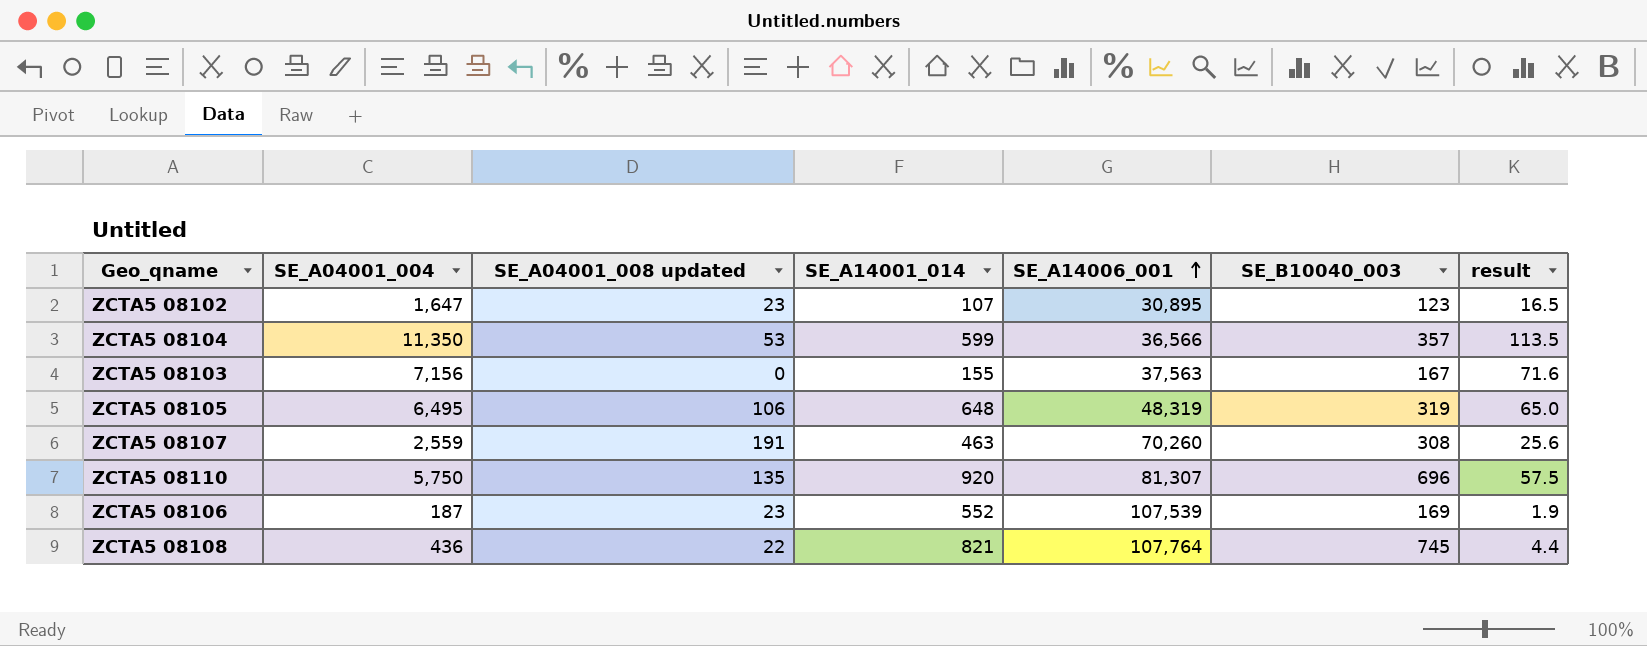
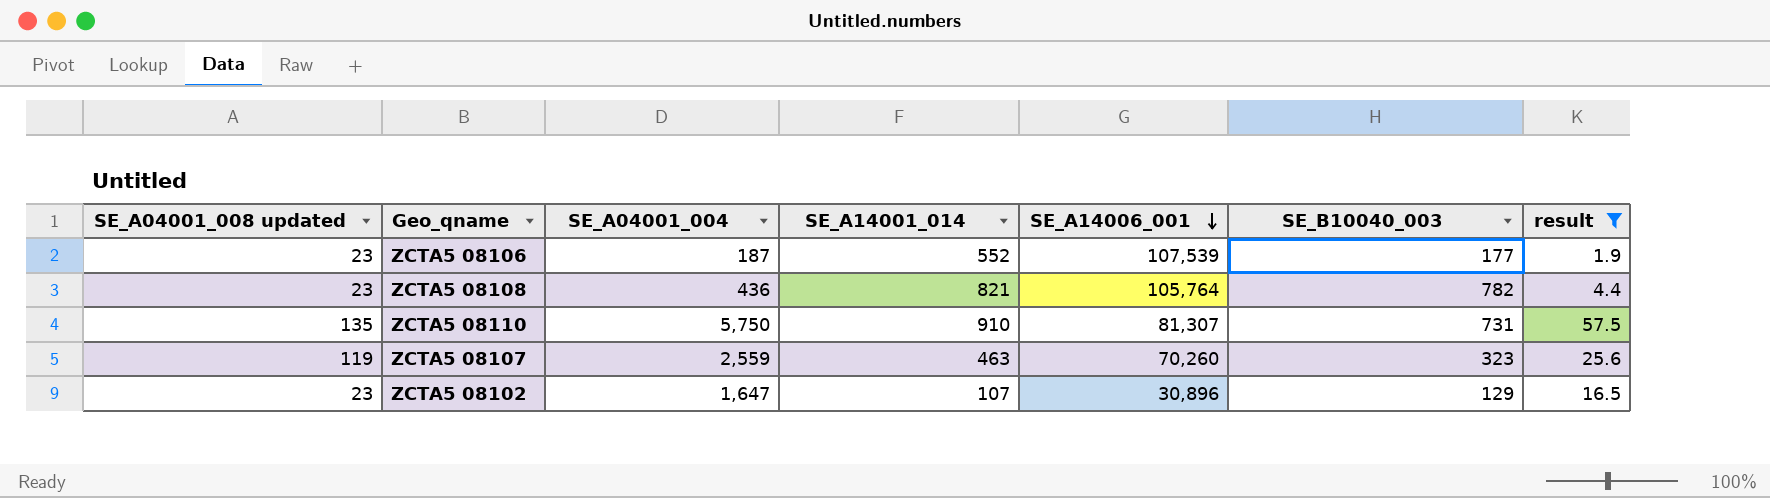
filter: none -> result <= 57.5
row order: SE_A14006_001 ascending -> SE_A14006_001 descending
column SE_A04001_008 updated | position: 3 -> 1
ZCTA5 08106 | SE_B10040_003: 169 -> 177
ZCTA5 08108 | SE_A04001_008 updated: 22 -> 23
ZCTA5 08108 | SE_A14006_001: 107,764 -> 105,764
ZCTA5 08108 | SE_B10040_003: 745 -> 782
ZCTA5 08110 | SE_A14001_014: 920 -> 910
ZCTA5 08110 | SE_B10040_003: 696 -> 731
ZCTA5 08107 | SE_A04001_008 updated: 191 -> 119
ZCTA5 08107 | SE_B10040_003: 308 -> 323
ZCTA5 08102 | SE_A14006_001: 30,895 -> 30,896
ZCTA5 08102 | SE_B10040_003: 123 -> 129

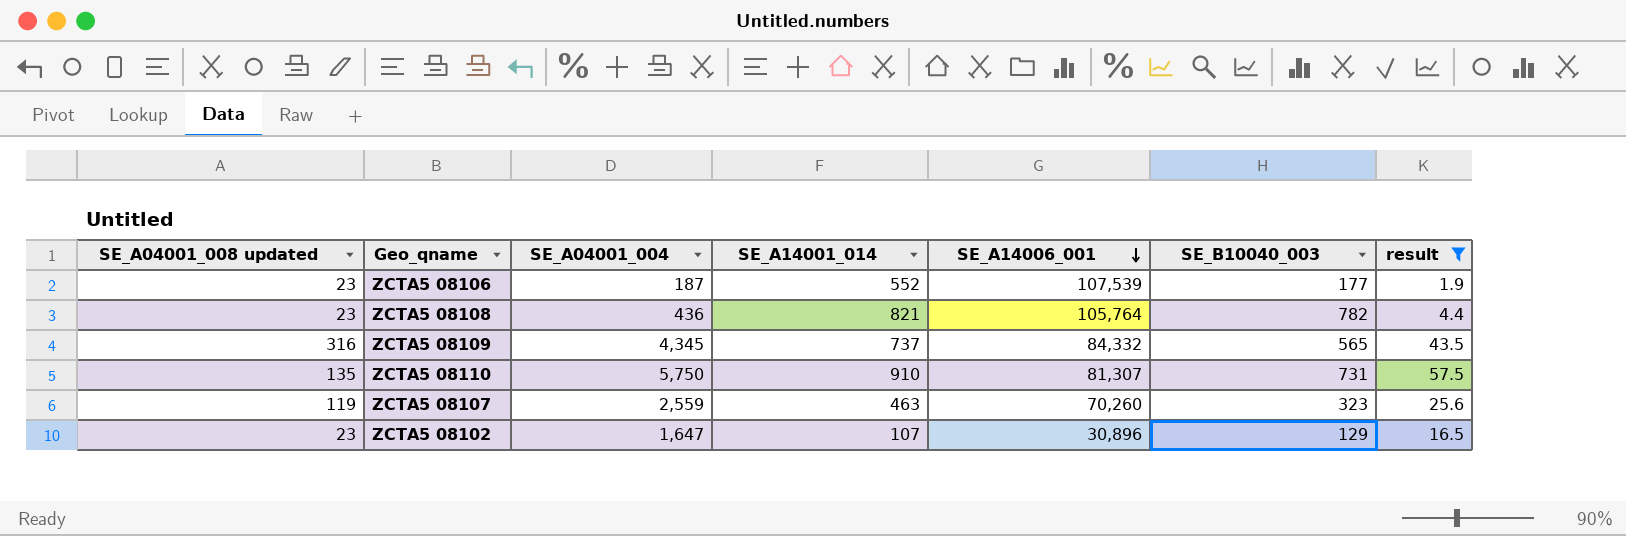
row ZCTA5 08109: none -> 316 | 4,345 | 737 | 84,332 | 565 | 43.5

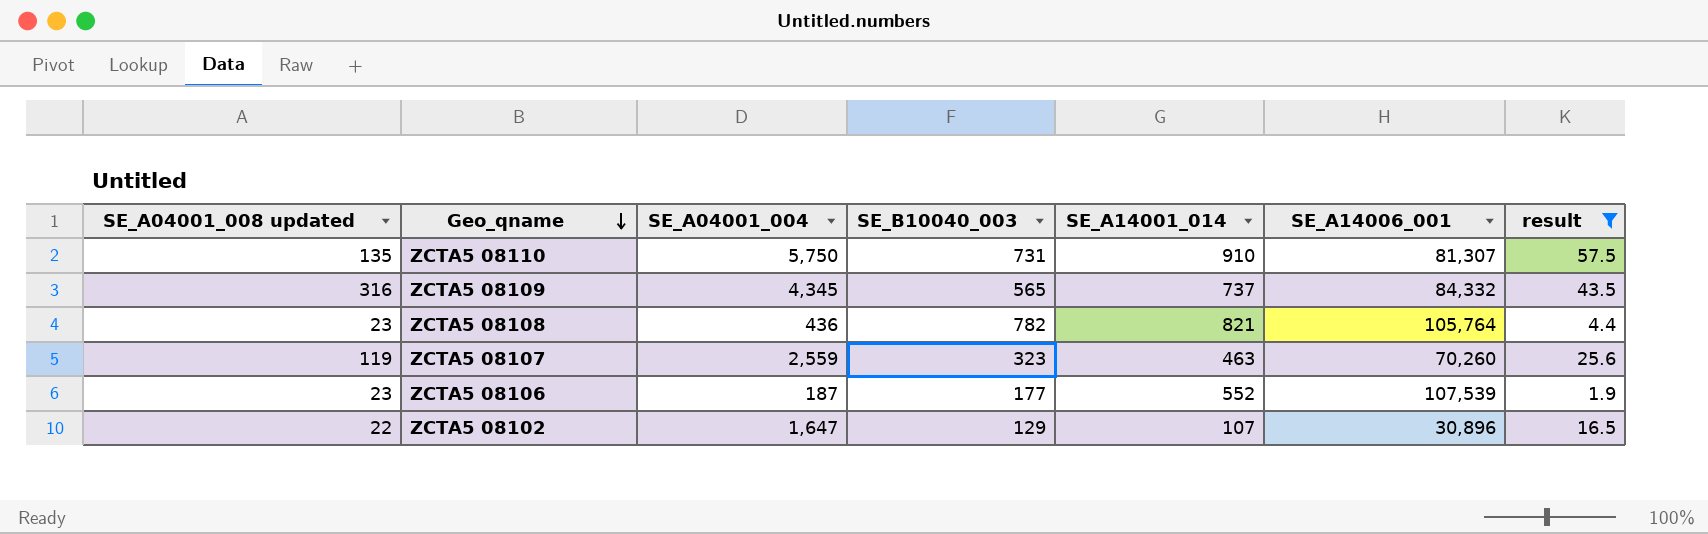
row order: SE_A14006_001 descending -> Geo_qname descending
column SE_B10040_003 | position: 6 -> 4
ZCTA5 08102 | SE_A04001_008 updated: 23 -> 22

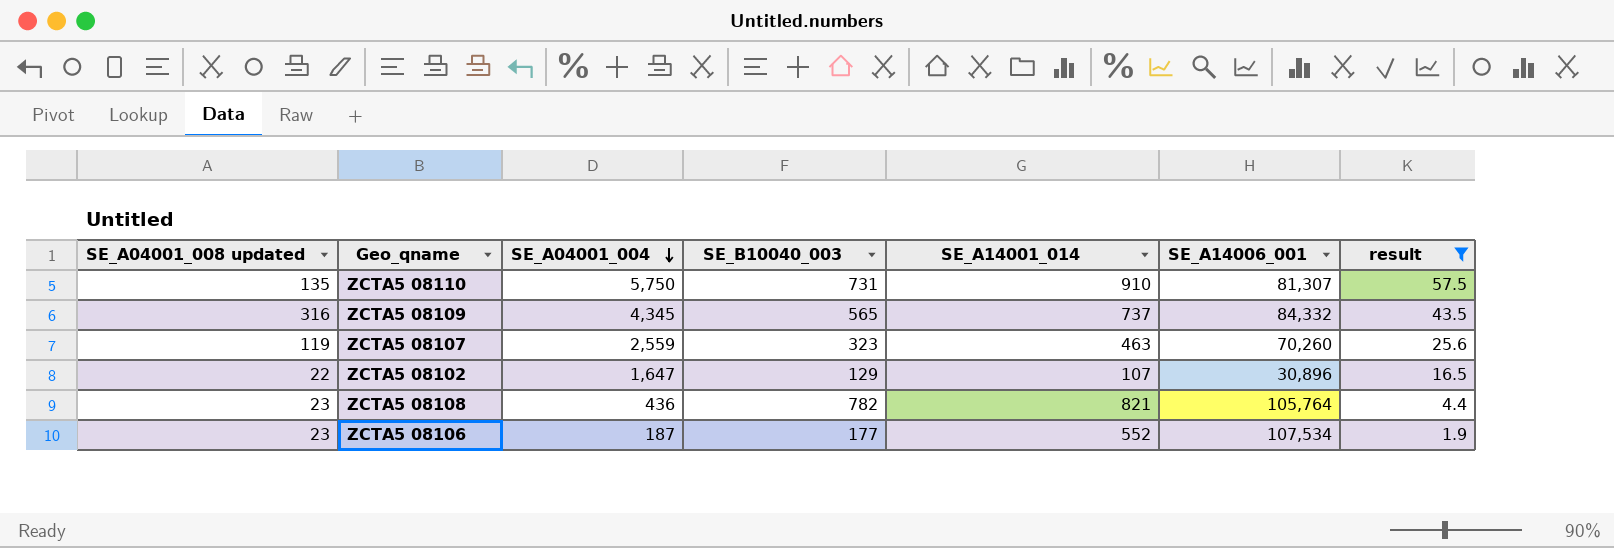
row order: Geo_qname descending -> SE_A04001_004 descending
ZCTA5 08106 | SE_A14006_001: 107,539 -> 107,534

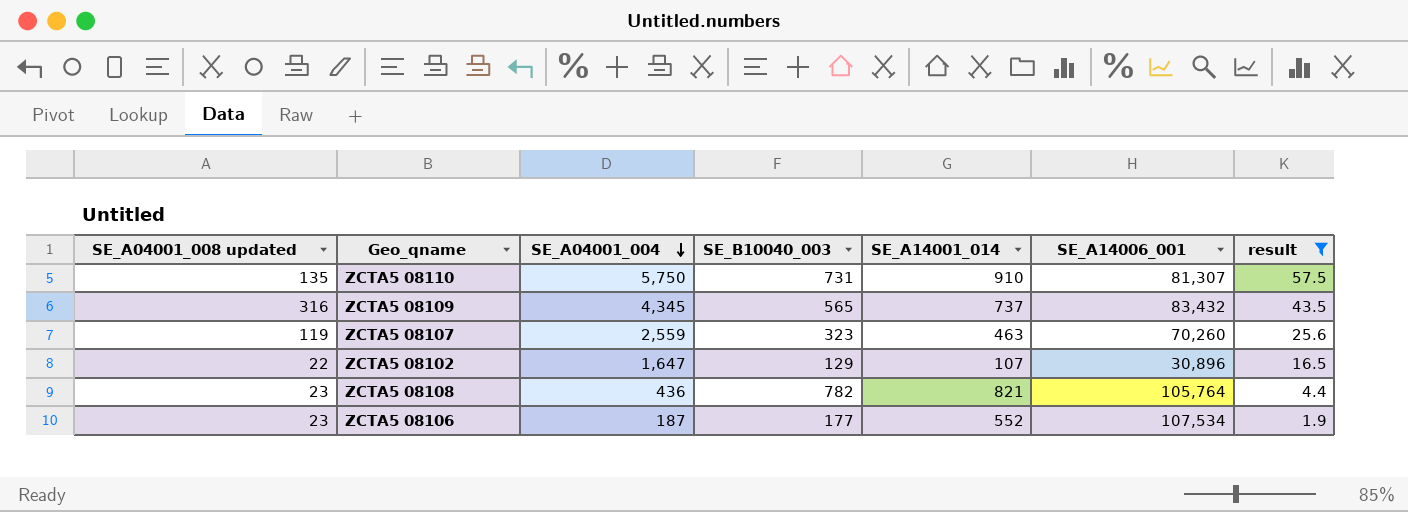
ZCTA5 08109 | SE_A14006_001: 84,332 -> 83,432

